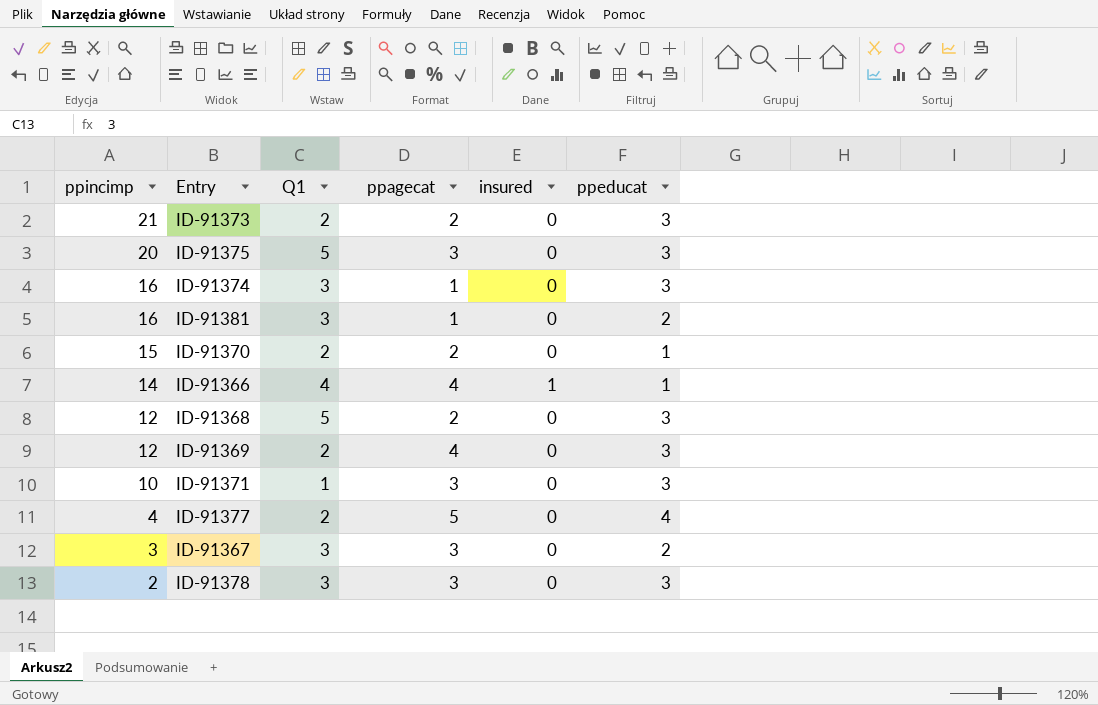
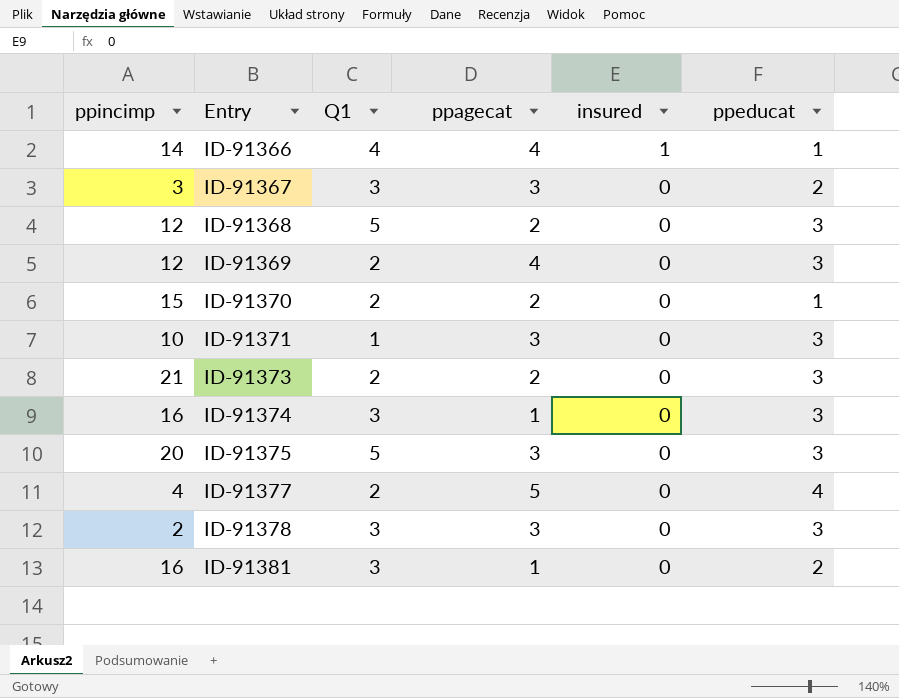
row order: ppincimp descending -> Entry ascending

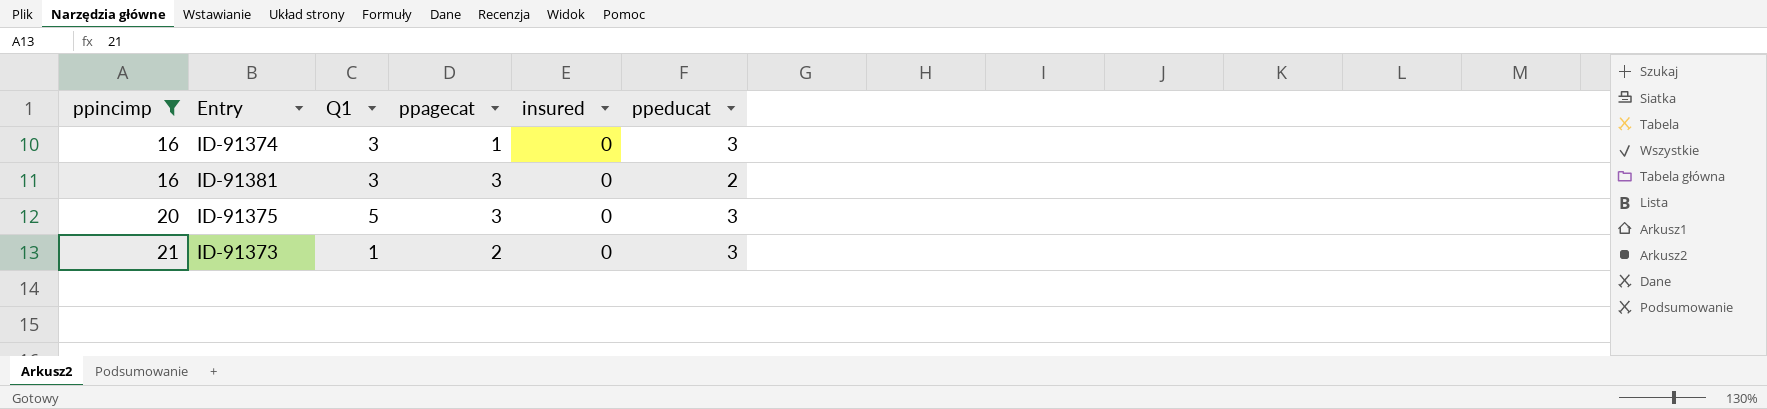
filter: none -> ppincimp >= 16
row order: Entry ascending -> ppincimp ascending
ID-91381 | ppagecat: 1 -> 3
ID-91373 | Q1: 2 -> 1

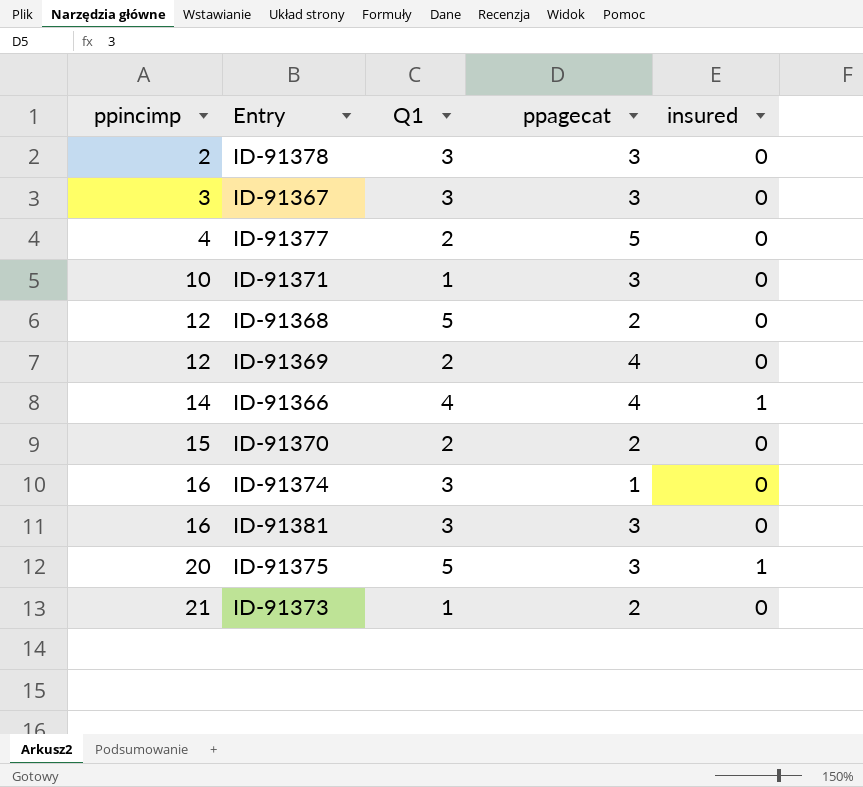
filter: ppincimp >= 16 -> none
column ppeducat | position: 6 -> none
ID-91375 | insured: 0 -> 1

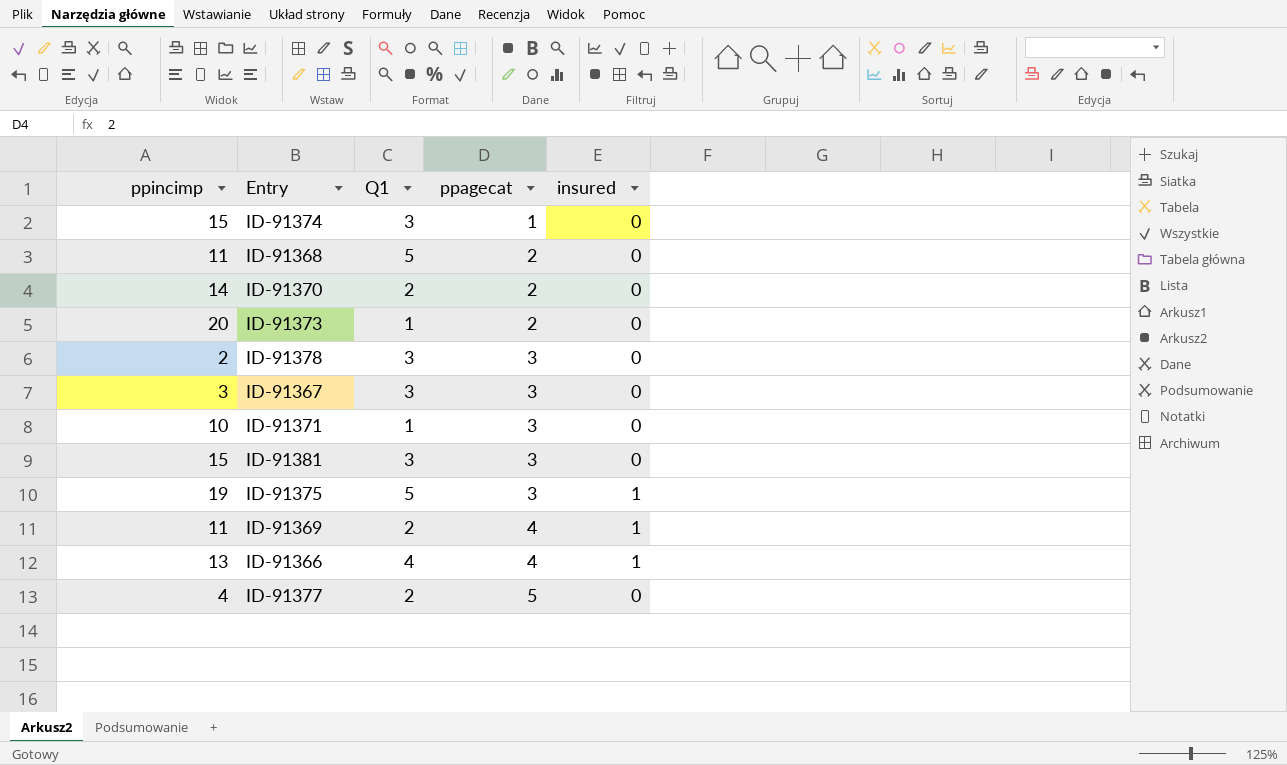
row order: ppincimp ascending -> ppagecat ascending
ID-91374 | ppincimp: 16 -> 15
ID-91368 | ppincimp: 12 -> 11
ID-91370 | ppincimp: 15 -> 14
ID-91373 | ppincimp: 21 -> 20
ID-91381 | ppincimp: 16 -> 15
ID-91375 | ppincimp: 20 -> 19
ID-91369 | ppincimp: 12 -> 11
ID-91369 | insured: 0 -> 1
ID-91366 | ppincimp: 14 -> 13

